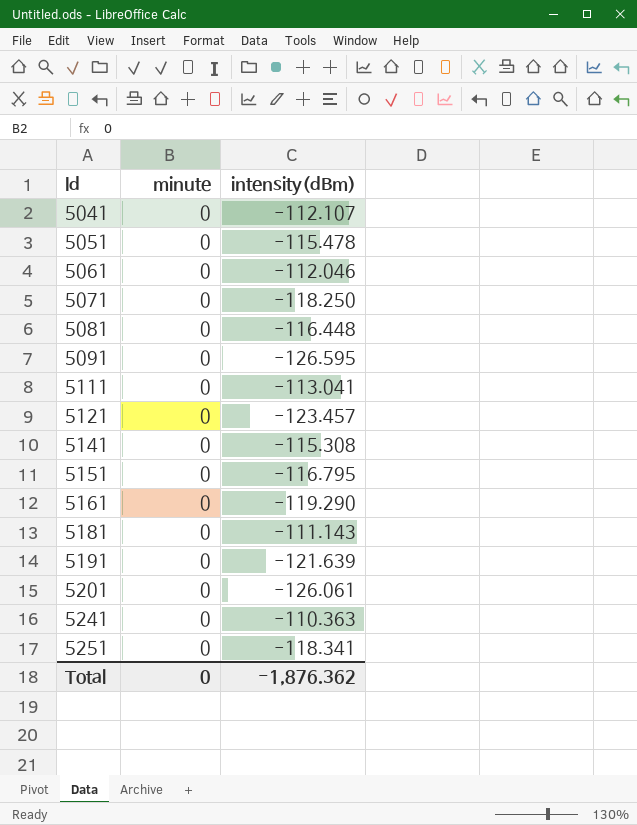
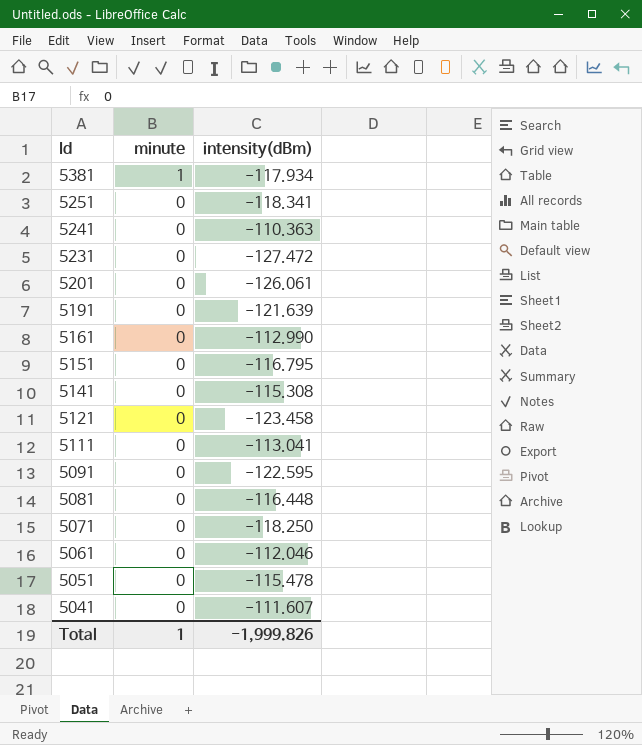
row order: Id ascending -> Id descending
row 5181: 0 | -111.143 -> none
row 5381: none -> 1 | -117.934
row 5231: none -> 0 | -127.472
5161 | intensity(dBm): -119.290 -> -112.990
5121 | intensity(dBm): -123.457 -> -123.458
5091 | intensity(dBm): -126.595 -> -122.595
5041 | intensity(dBm): -112.107 -> -111.607
Total | minute: 0 -> 1
Total | intensity(dBm): -1,876.362 -> -1,999.826

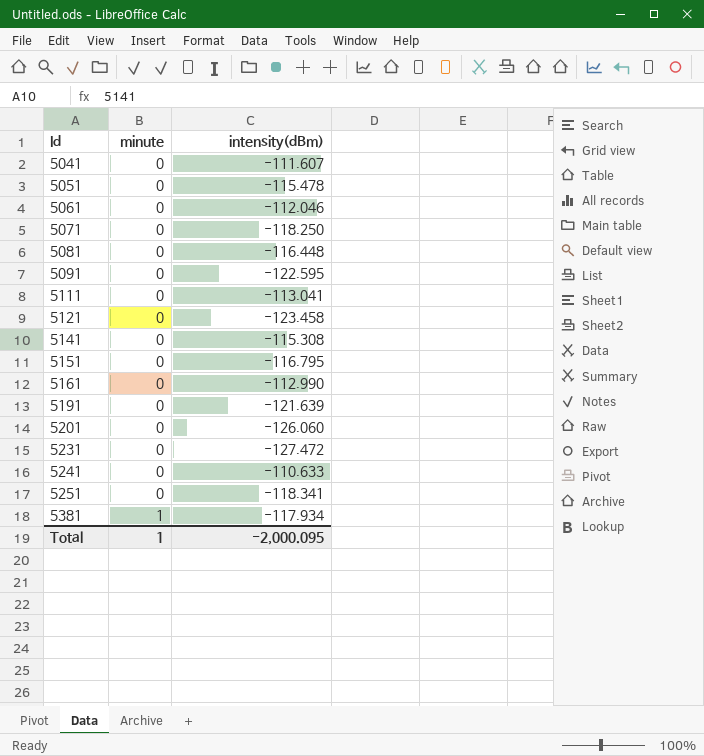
row order: Id descending -> Id ascending
5201 | intensity(dBm): -126.061 -> -126.060
5241 | intensity(dBm): -110.363 -> -110.633
Total | intensity(dBm): -1,999.826 -> -2,000.095

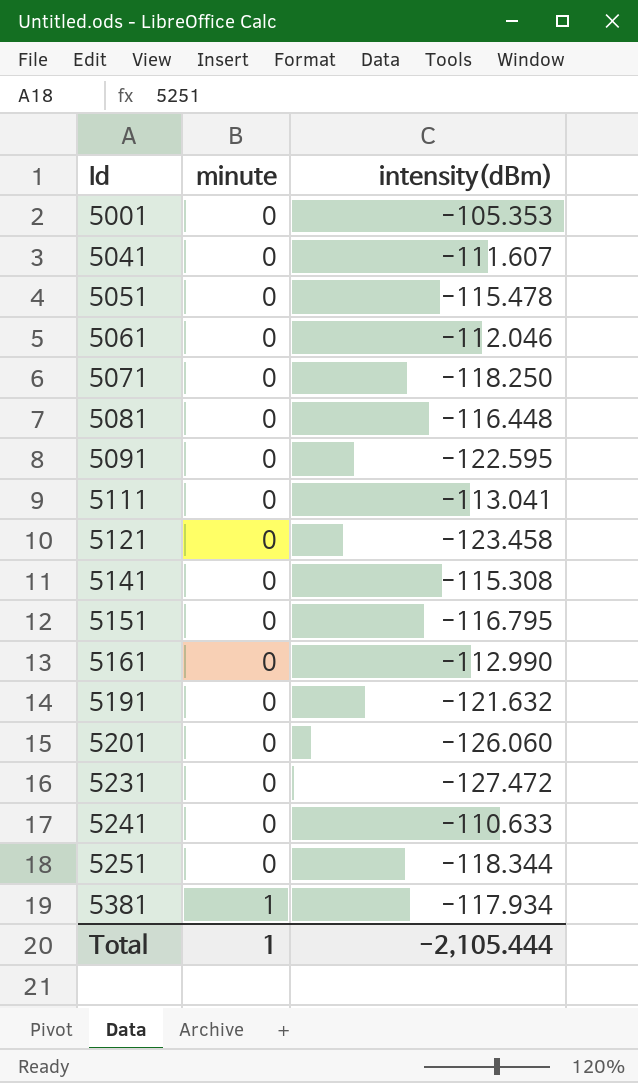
row 5001: none -> 0 | -105.353
5191 | intensity(dBm): -121.639 -> -121.632
5251 | intensity(dBm): -118.341 -> -118.344
Total | intensity(dBm): -2,000.095 -> -2,105.444

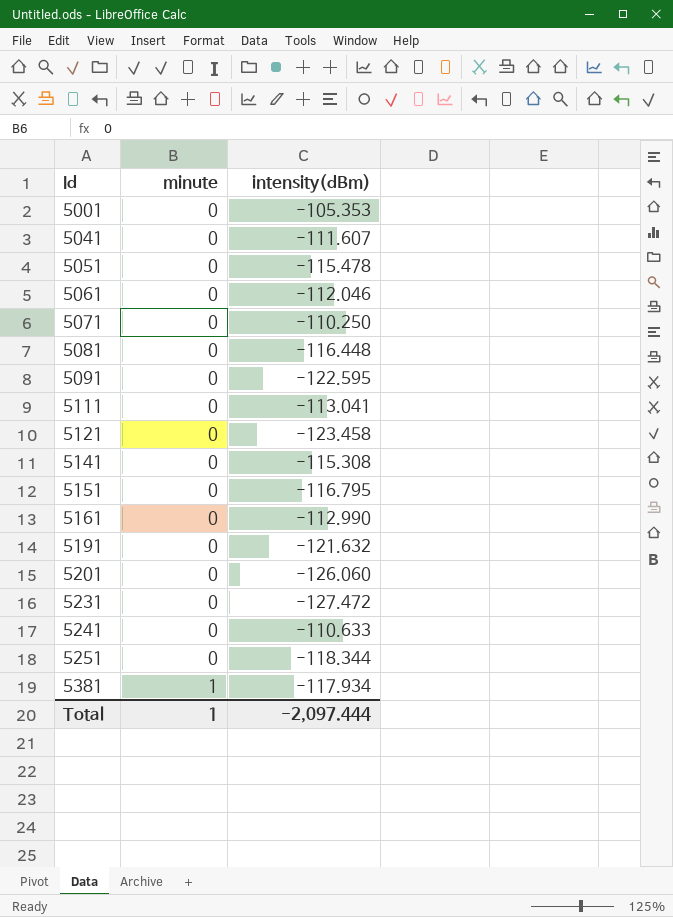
5071 | intensity(dBm): -118.250 -> -110.250
Total | intensity(dBm): -2,105.444 -> -2,097.444

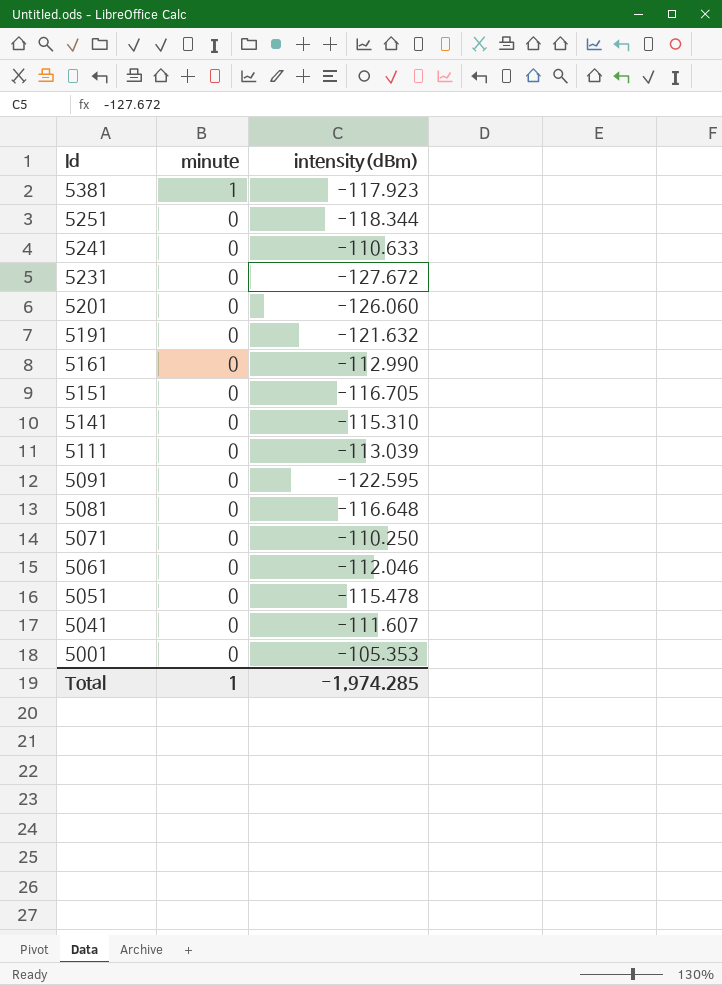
row order: Id ascending -> Id descending
row 5121: 0 | -123.458 -> none
5381 | intensity(dBm): -117.934 -> -117.923
5231 | intensity(dBm): -127.472 -> -127.672
5151 | intensity(dBm): -116.795 -> -116.705
5141 | intensity(dBm): -115.308 -> -115.310
5111 | intensity(dBm): -113.041 -> -113.039
5081 | intensity(dBm): -116.448 -> -116.648
Total | intensity(dBm): -2,097.444 -> -1,974.285

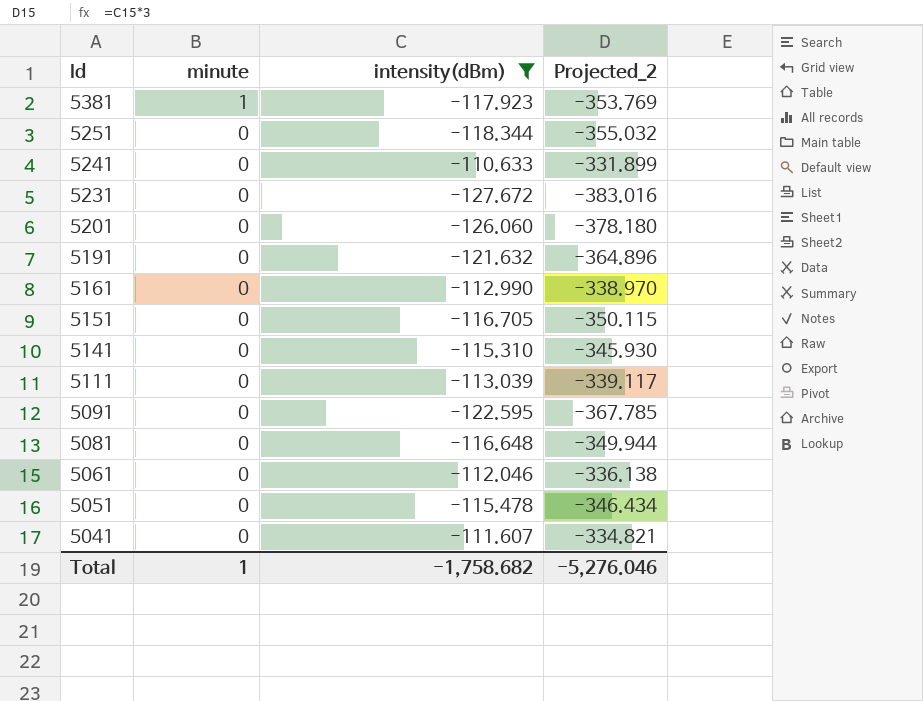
filter: none -> intensity(dBm) <= -110.633
column Projected_2 | formula: none -> [intensity(dBm)] * 3
Total | intensity(dBm): -1,974.285 -> -1,758.682

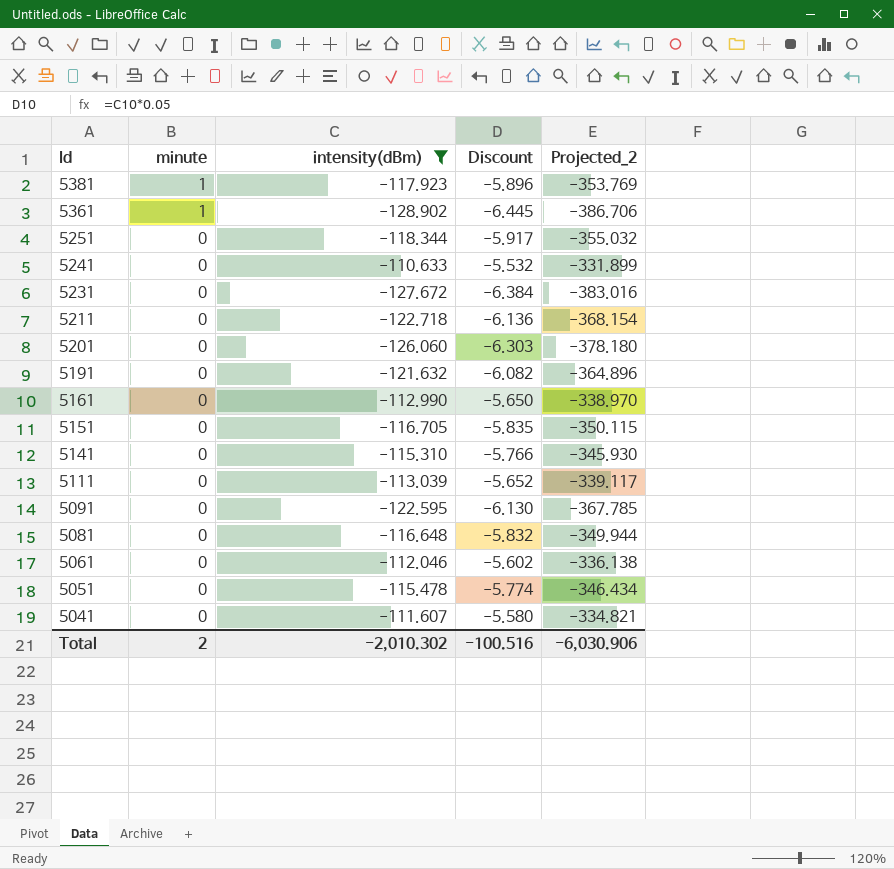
column Discount | formula: none -> [intensity(dBm)] * 0.05
row 5361: none -> 1 | -128.902 | -6.445 | -386.706
row 5211: none -> 0 | -122.718 | -6.136 | -368.154
Total | minute: 1 -> 2
Total | intensity(dBm): -1,758.682 -> -2,010.302
Total | Projected_2: -5,276.046 -> -6,030.906

